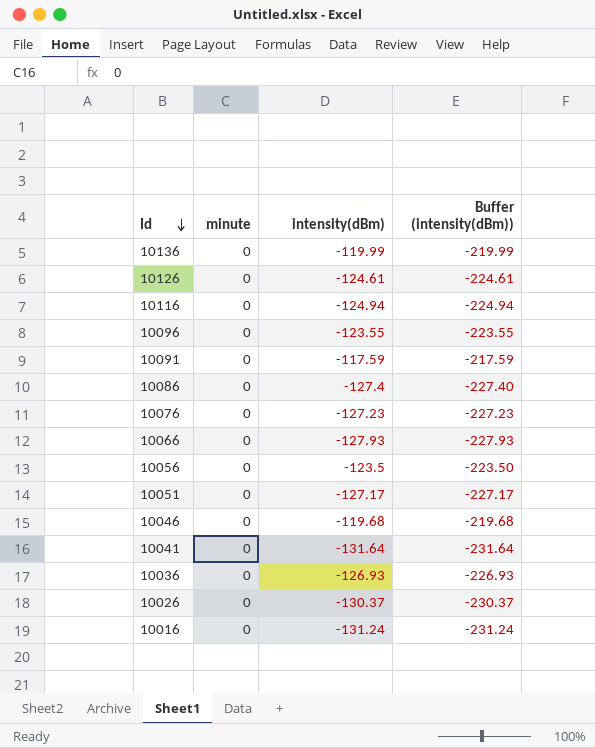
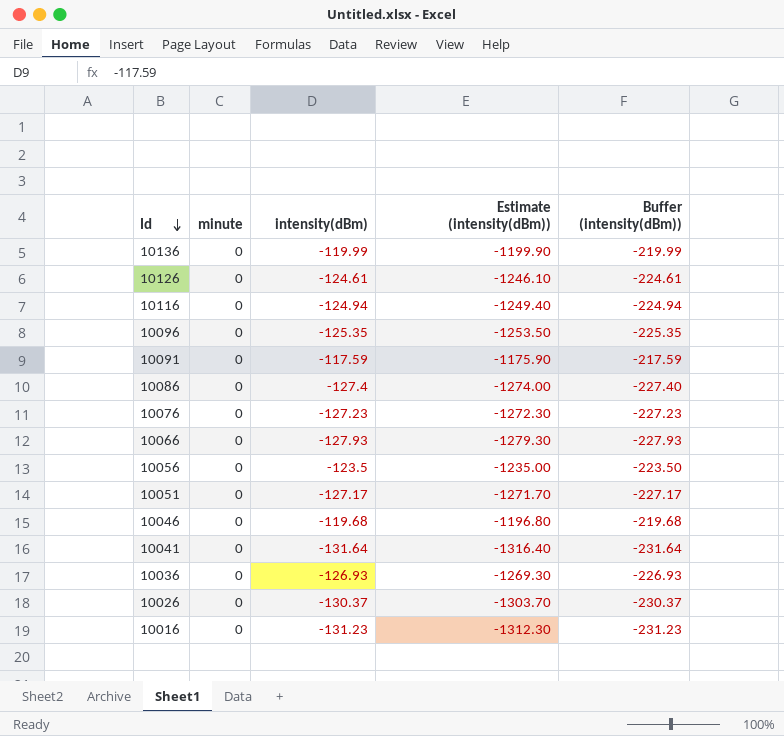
column Estimate (intensity(dBm)) | formula: none -> [intensity(dBm)] * 10
10096 | intensity(dBm): -123.55 -> -125.35
10096 | Buffer (intensity(dBm)): -223.55 -> -225.35
10016 | intensity(dBm): -131.24 -> -131.23
10016 | Buffer (intensity(dBm)): -231.24 -> -231.23

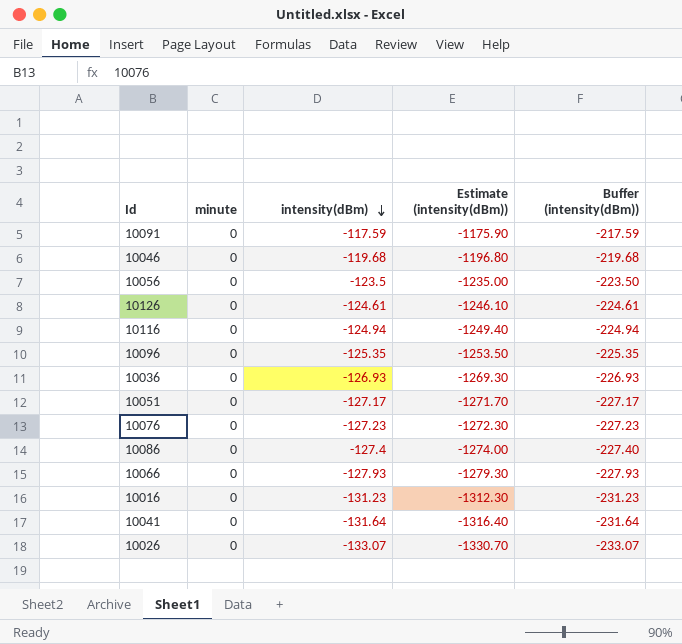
row order: Id descending -> intensity(dBm) descending
row 10136: 0 | -119.99 | -1199.90 | -219.99 -> none
10026 | intensity(dBm): -130.37 -> -133.07
10026 | Estimate (intensity(dBm)): -1303.70 -> -1330.70
10026 | Buffer (intensity(dBm)): -230.37 -> -233.07

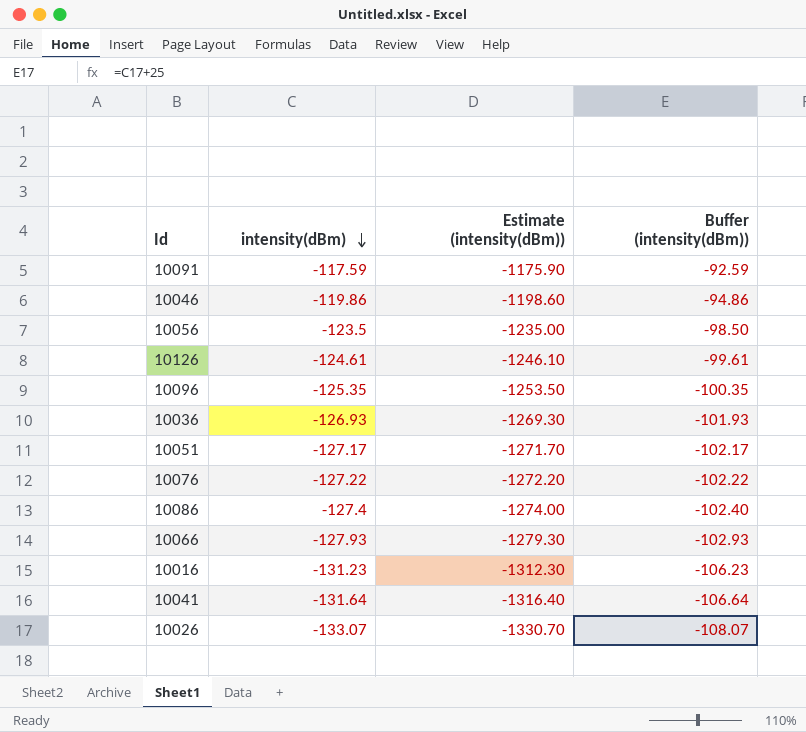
column minute | position: 2 -> none
column Buffer (intensity(dBm)) | formula: [intensity(dBm)] - 100 -> [intensity(dBm)] + 25
row 10116: 0 | -124.94 | -1249.40 | -224.94 -> none
10046 | intensity(dBm): -119.68 -> -119.86
10046 | Estimate (intensity(dBm)): -1196.80 -> -1198.60
10076 | intensity(dBm): -127.23 -> -127.22
10076 | Estimate (intensity(dBm)): -1272.30 -> -1272.20

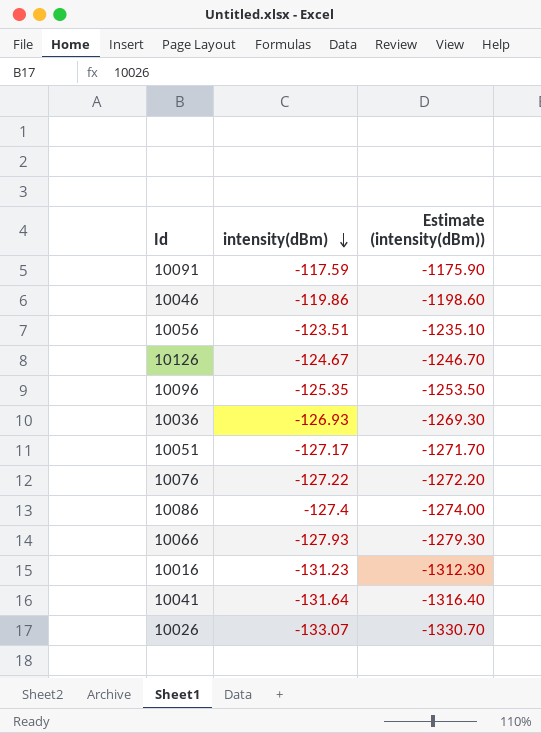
column Buffer (intensity(dBm)) | formula: [intensity(dBm)] + 25 -> none
10056 | intensity(dBm): -123.5 -> -123.51
10056 | Estimate (intensity(dBm)): -1235.00 -> -1235.10
10126 | intensity(dBm): -124.61 -> -124.67
10126 | Estimate (intensity(dBm)): -1246.10 -> -1246.70

